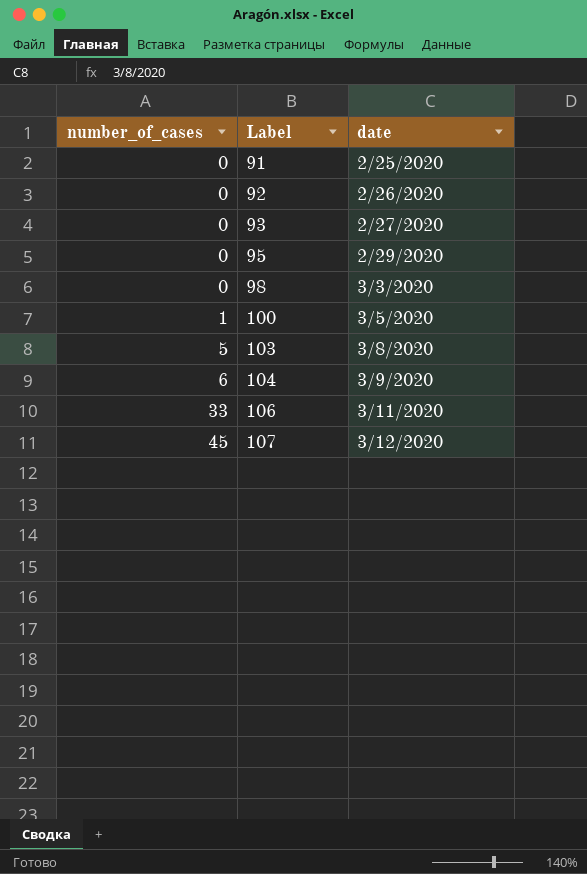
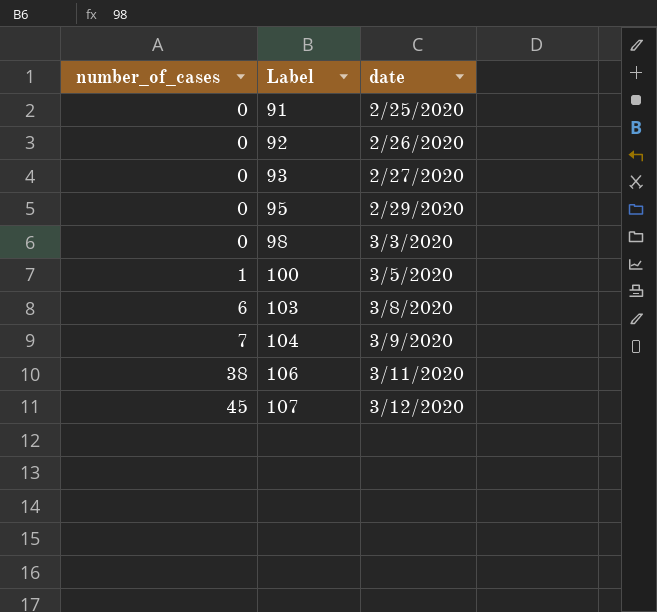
103 | number_of_cases: 5 -> 6
104 | number_of_cases: 6 -> 7
106 | number_of_cases: 33 -> 38

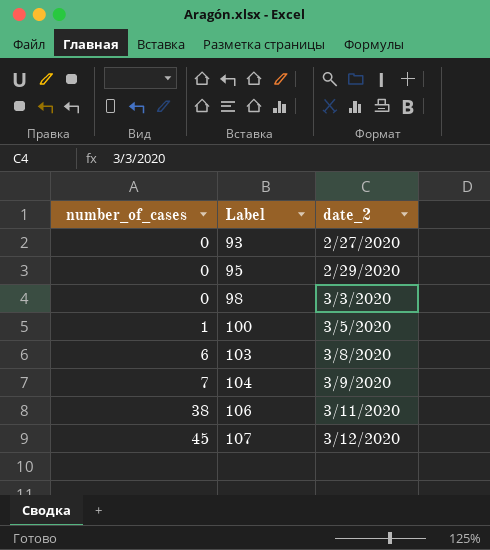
column name: date -> date_2
row 91: 0 | 2/25/2020 -> none
row 92: 0 | 2/26/2020 -> none

